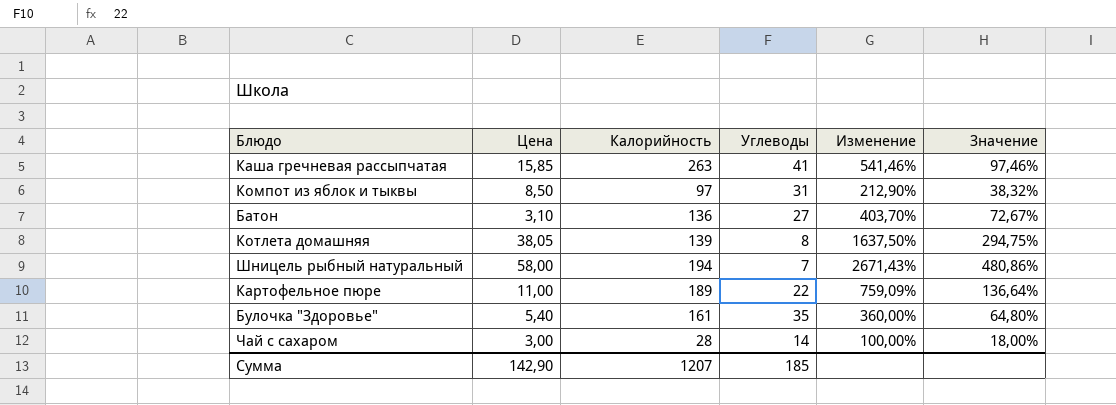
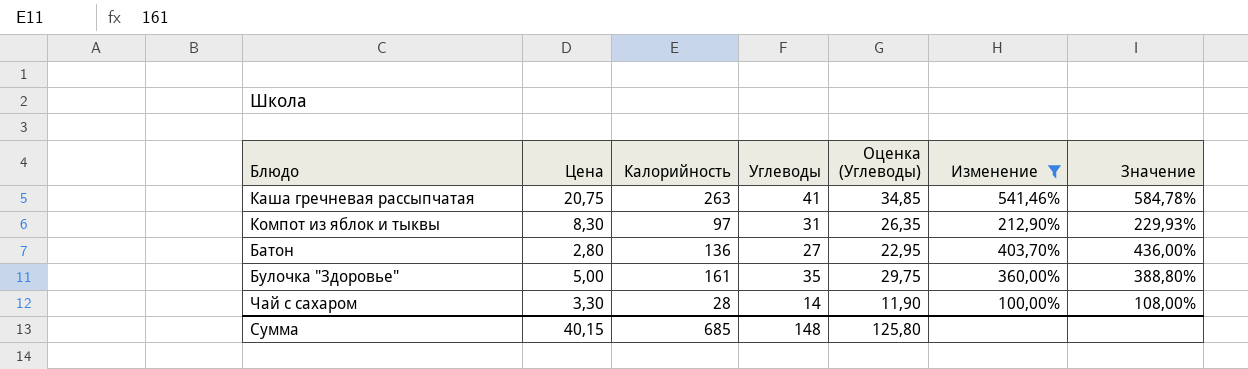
filter: none -> Изменение <= 541,46%
column Оценка (Углеводы) | formula: none -> [Углеводы] * 0,85
column Значение | formula: [Изменение] * 0,18 -> [Изменение] * 1,08
Каша гречневая рассыпчатая | Цена: 15,85 -> 20,75
Компот из яблок и тыквы | Цена: 8,50 -> 8,30
Батон | Цена: 3,10 -> 2,80
Булочка "Здоровье" | Цена: 5,40 -> 5,00
Чай с сахаром | Цена: 3,00 -> 3,30
Сумма | Цена: 142,90 -> 40,15
Сумма | Калорийность: 1207 -> 685
Сумма | Углеводы: 185 -> 148

